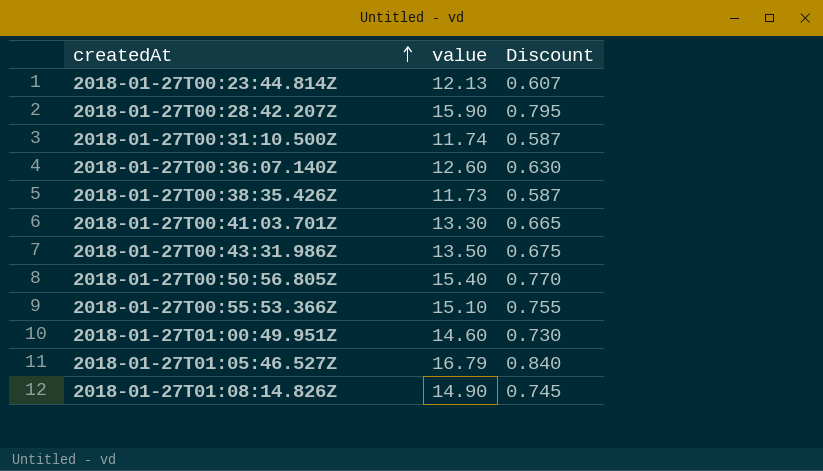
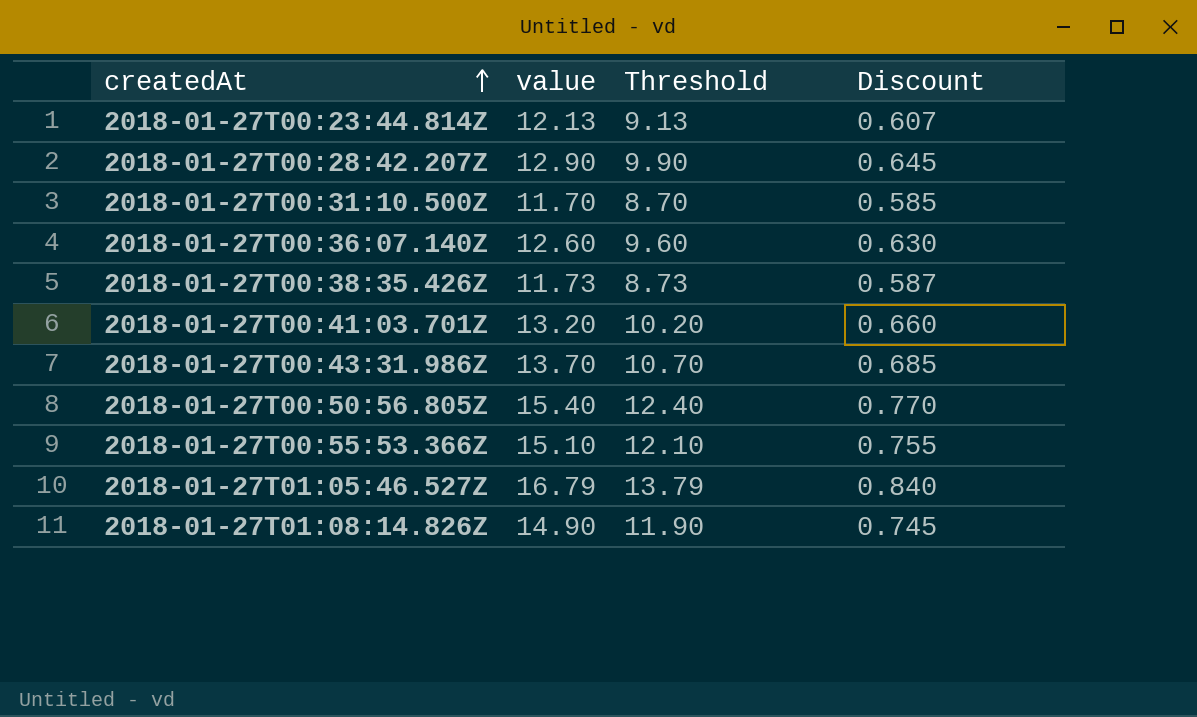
column Threshold | formula: none -> [value] - 3
row 2018-01-27T01:00:49.951Z: 14.60 | 0.730 -> none
2018-01-27T00:28:42.207Z | value: 15.90 -> 12.90
2018-01-27T00:28:42.207Z | Discount: 0.795 -> 0.645
2018-01-27T00:31:10.500Z | value: 11.74 -> 11.70
2018-01-27T00:31:10.500Z | Discount: 0.587 -> 0.585
2018-01-27T00:41:03.701Z | value: 13.30 -> 13.20
2018-01-27T00:41:03.701Z | Discount: 0.665 -> 0.660
2018-01-27T00:43:31.986Z | value: 13.50 -> 13.70
2018-01-27T00:43:31.986Z | Discount: 0.675 -> 0.685

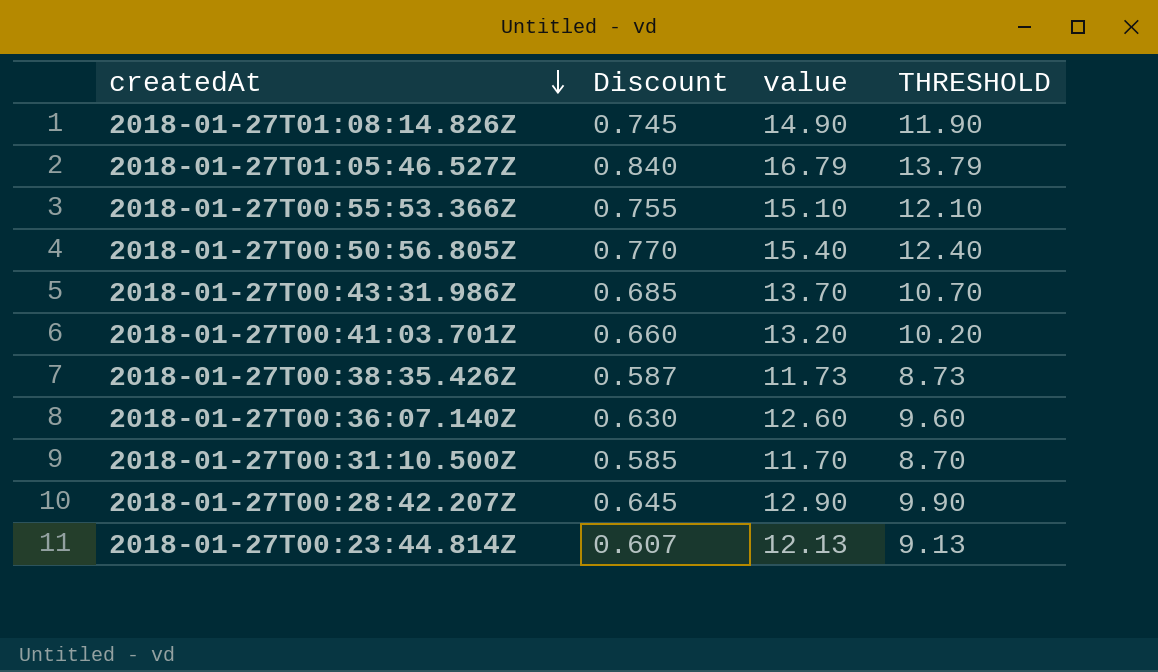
row order: createdAt ascending -> createdAt descending
column Discount | position: 4 -> 2
column name: Threshold -> THRESHOLD

